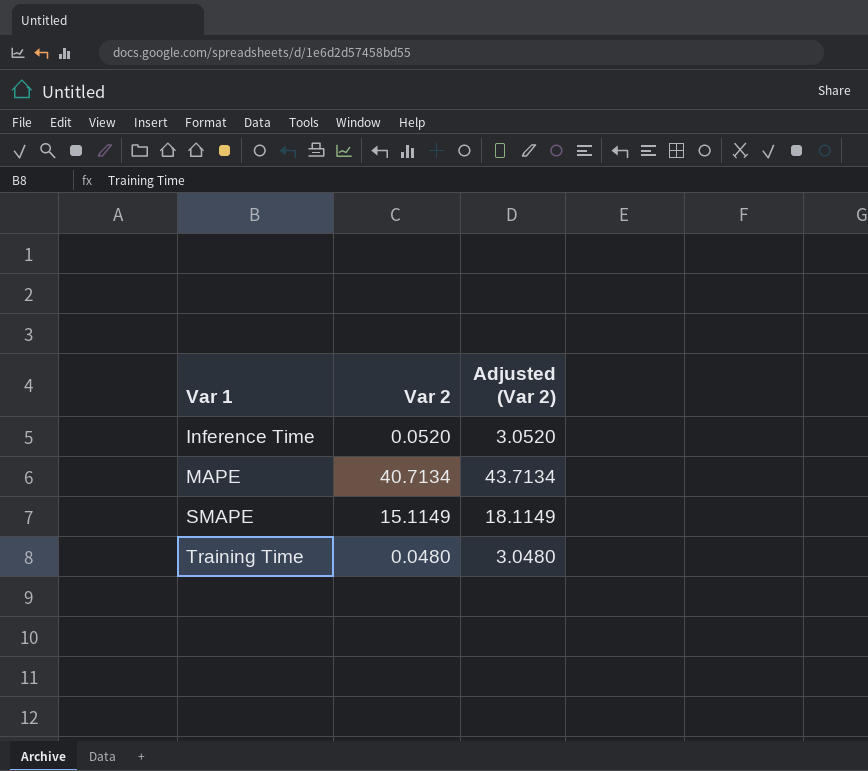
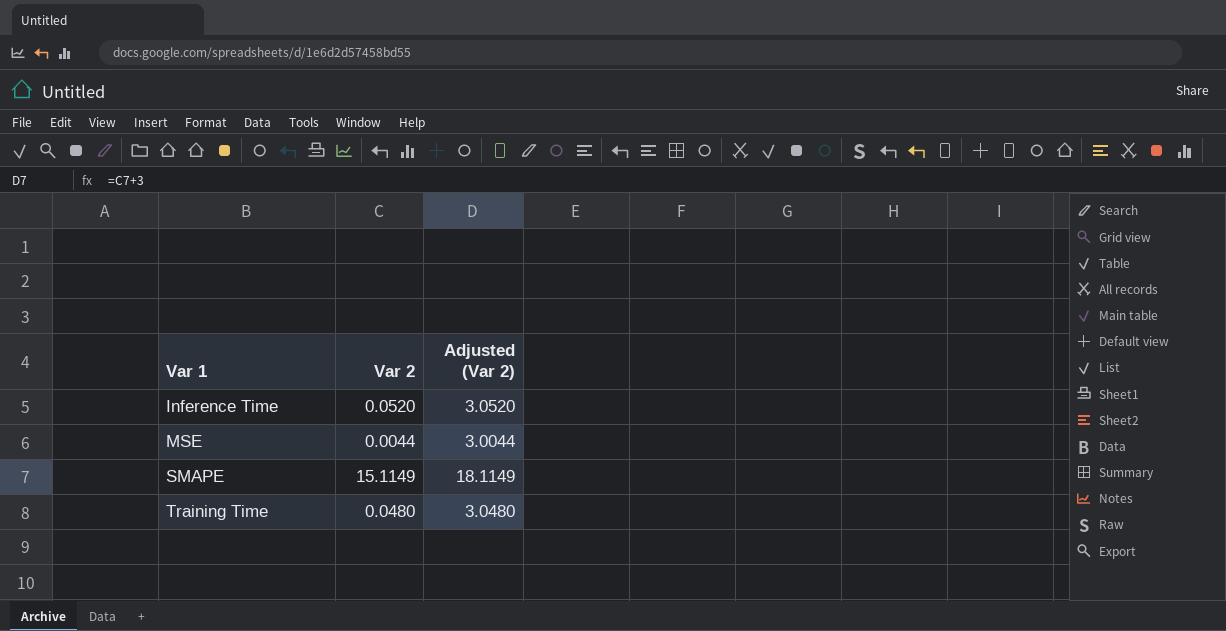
row MAPE: 40.7134 | 43.7134 -> none
row MSE: none -> 0.0044 | 3.0044

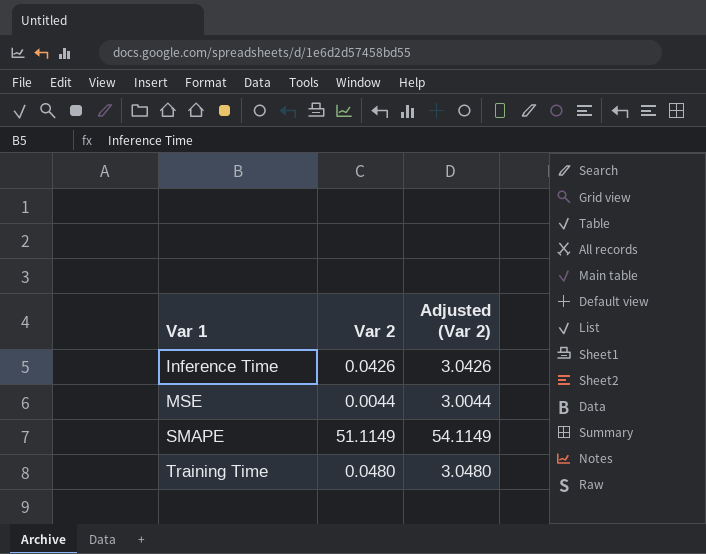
Inference Time | Var 2: 0.0520 -> 0.0426
Inference Time | Adjusted (Var 2): 3.0520 -> 3.0426
SMAPE | Var 2: 15.1149 -> 51.1149
SMAPE | Adjusted (Var 2): 18.1149 -> 54.1149

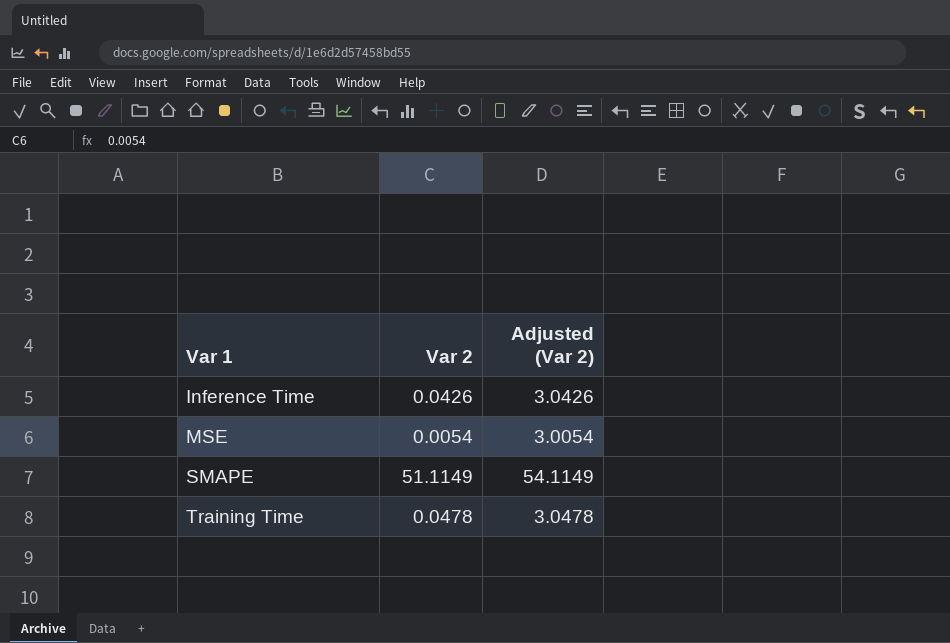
MSE | Var 2: 0.0044 -> 0.0054
MSE | Adjusted (Var 2): 3.0044 -> 3.0054
Training Time | Var 2: 0.0480 -> 0.0478
Training Time | Adjusted (Var 2): 3.0480 -> 3.0478

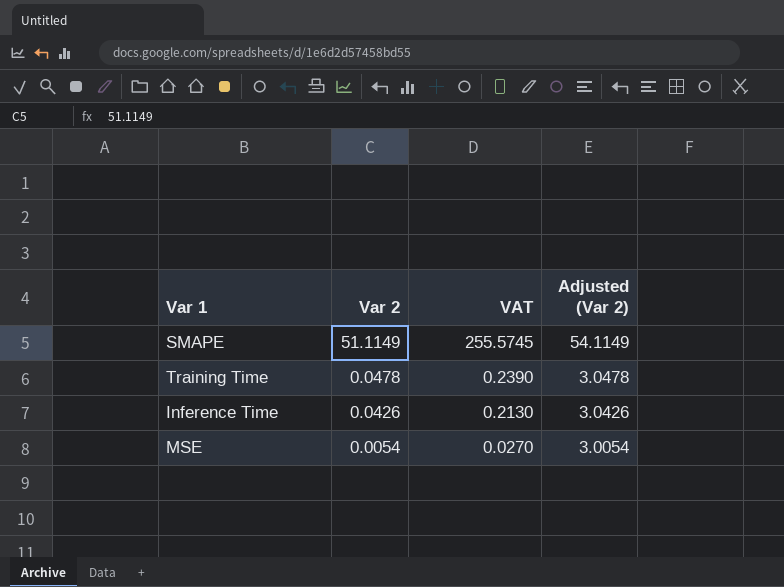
row order: Var 1 ascending -> Var 2 descending
column VAT | formula: none -> [Var 2] * 5

